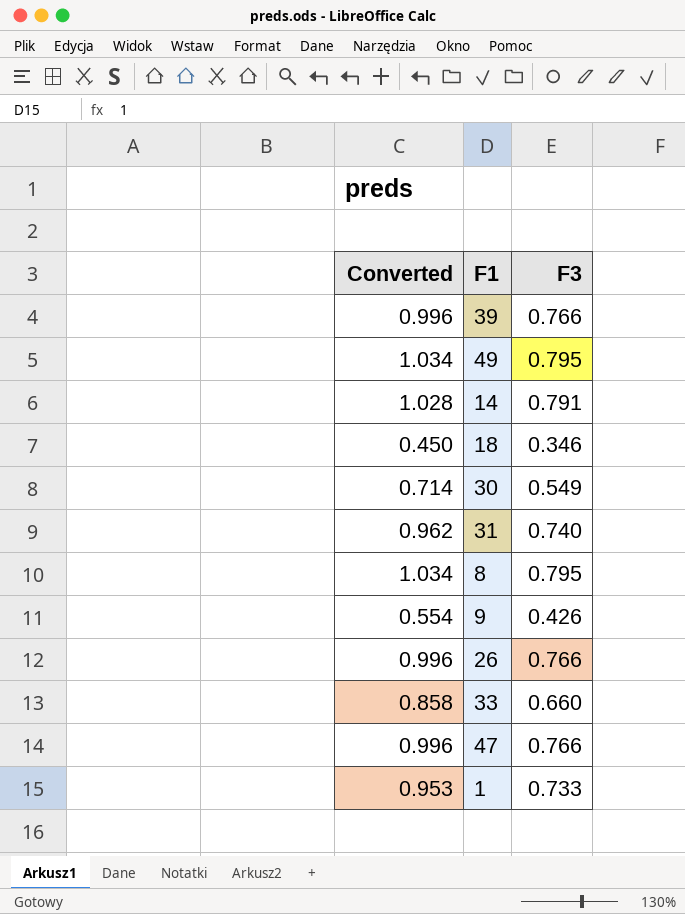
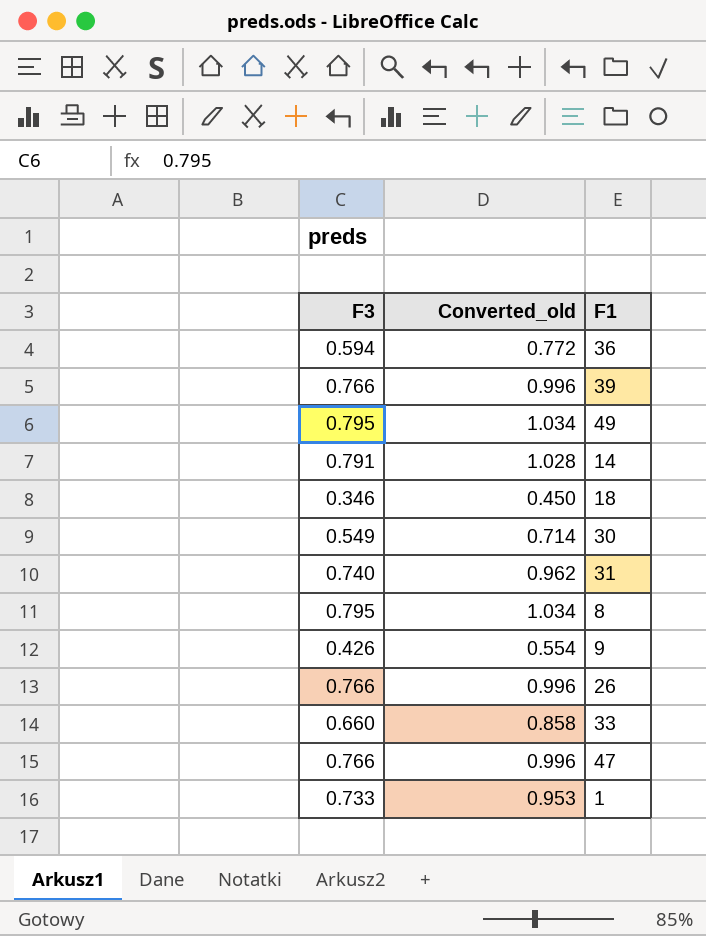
column F3 | position: 3 -> 1
column name: Converted -> Converted_old
row 36: none -> 0.594 | 0.772

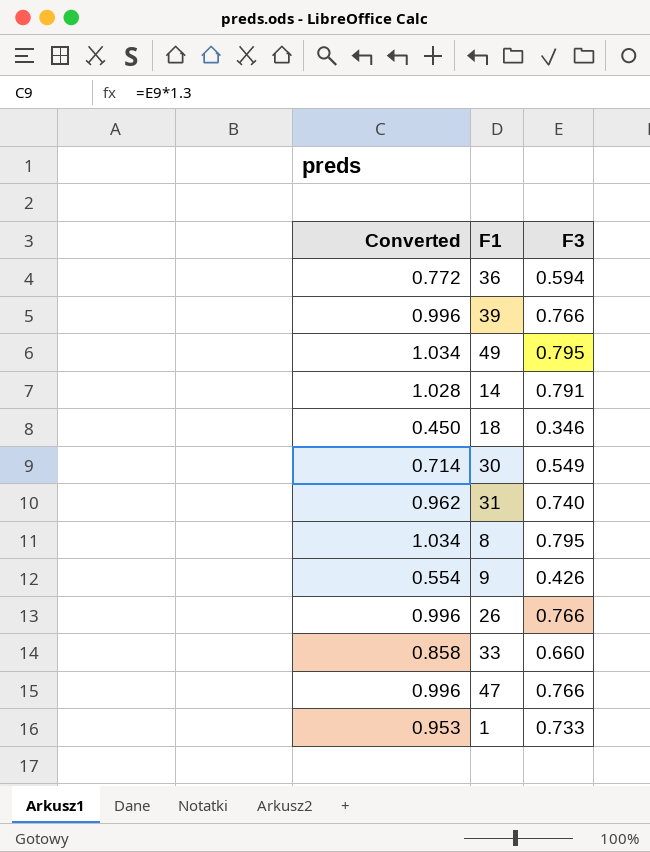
column name: Converted_old -> Converted
column F3 | position: 1 -> 3

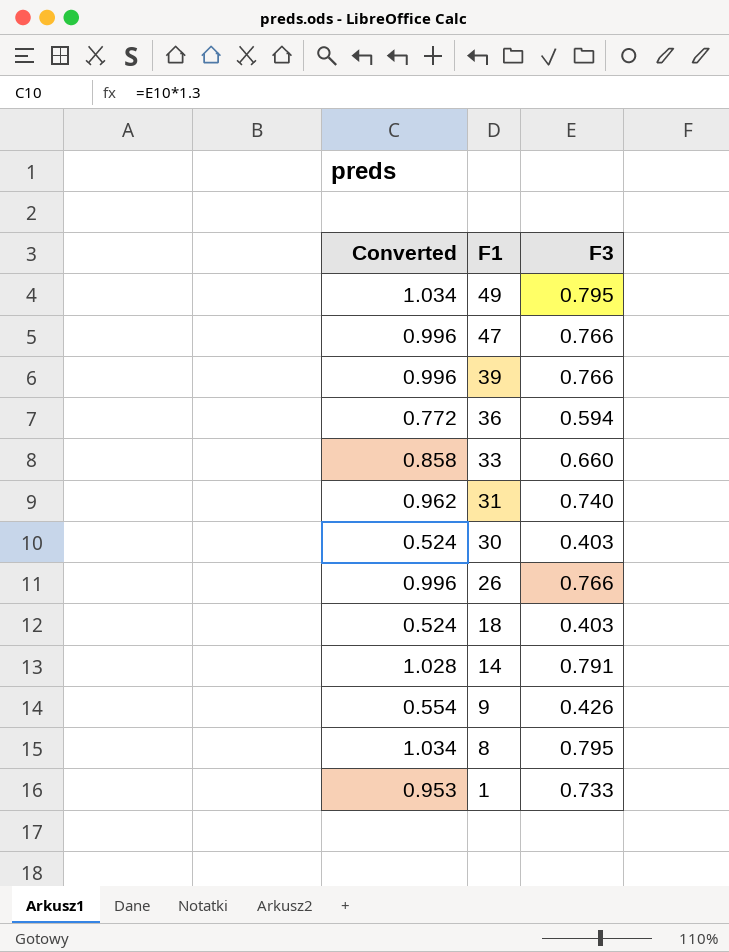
row order: none -> F1 descending
30 | Converted: 0.714 -> 0.524
30 | F3: 0.549 -> 0.403
18 | Converted: 0.450 -> 0.524
18 | F3: 0.346 -> 0.403

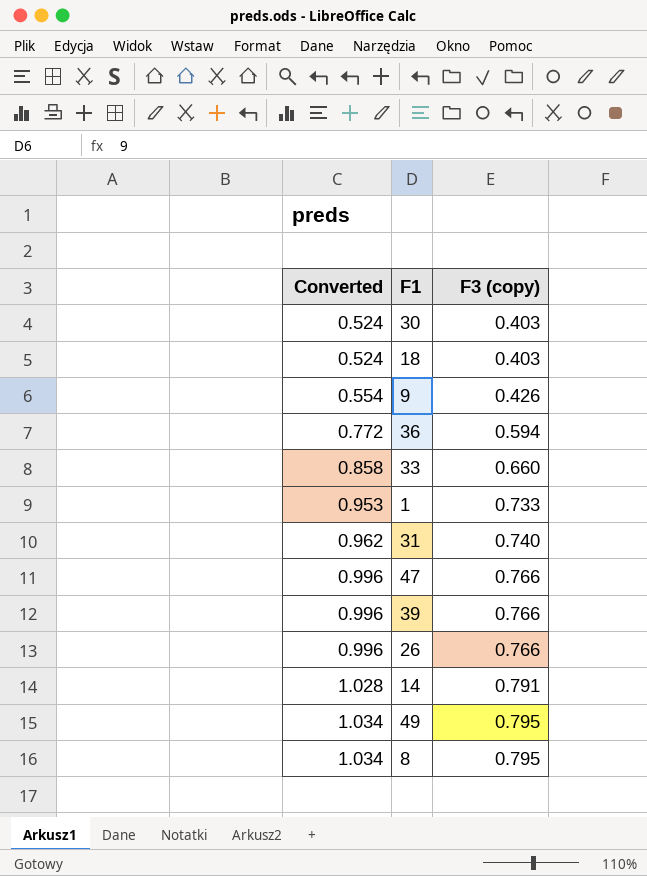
row order: F1 descending -> Converted ascending
column name: F3 -> F3 (copy)

